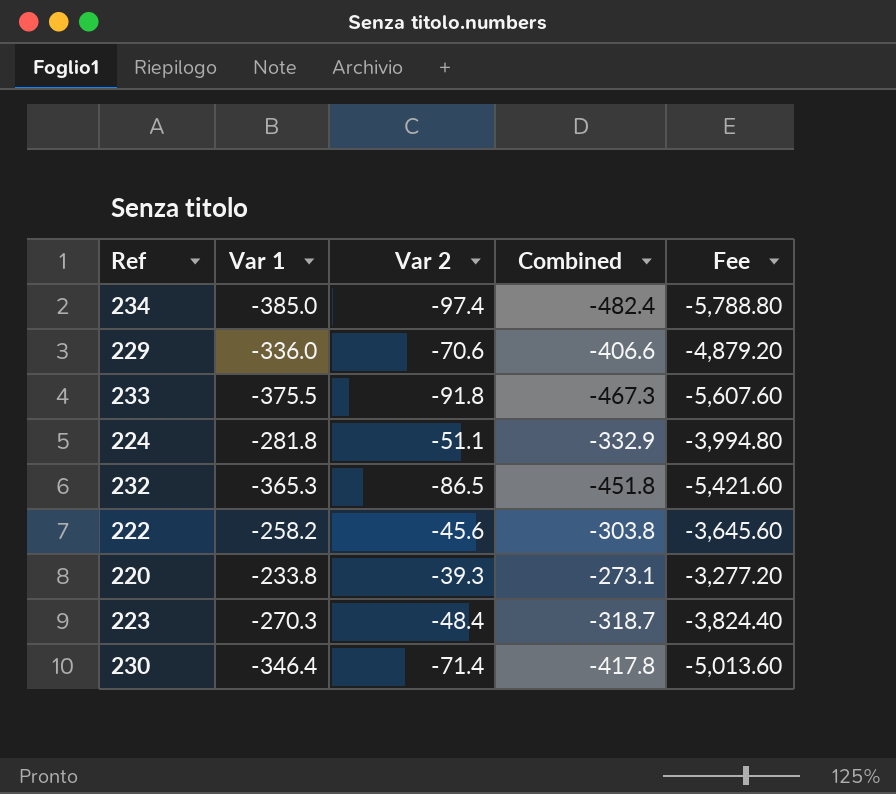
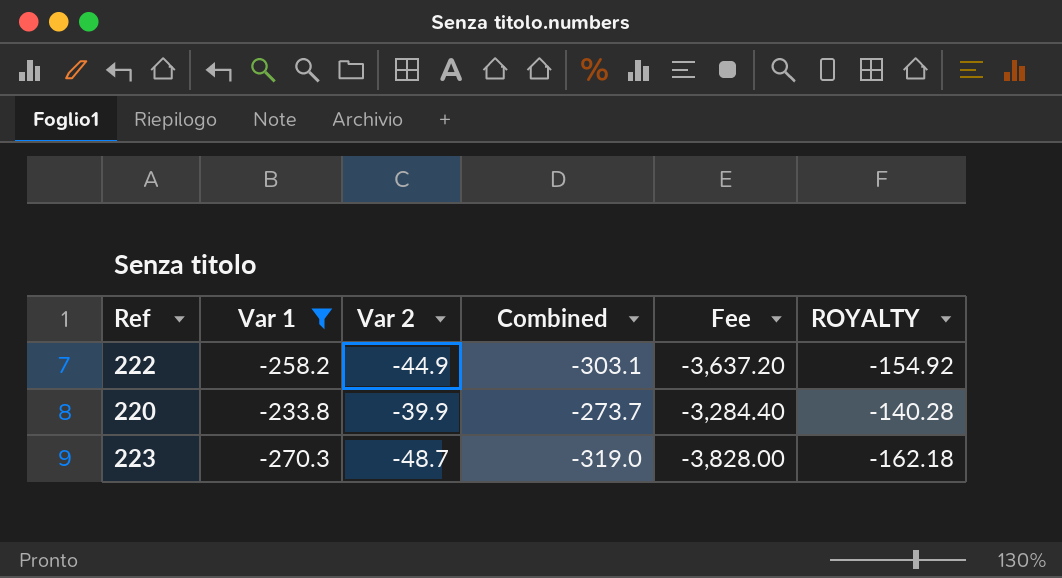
filter: none -> Var 1 >= -270.3
column ROYALTY | formula: none -> [Var 1] * 0.6
222 | Var 2: -45.6 -> -44.9
222 | Combined: -303.8 -> -303.1
222 | Fee: -3,645.60 -> -3,637.20
220 | Var 2: -39.3 -> -39.9
220 | Combined: -273.1 -> -273.7
220 | Fee: -3,277.20 -> -3,284.40
223 | Var 2: -48.4 -> -48.7
223 | Combined: -318.7 -> -319.0
223 | Fee: -3,824.40 -> -3,828.00

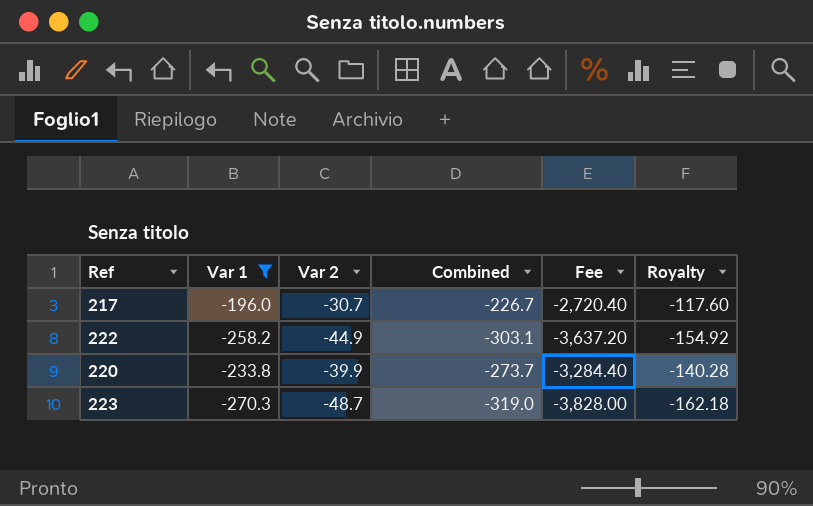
column name: ROYALTY -> Royalty
row 217: none -> -196.0 | -30.7 | -226.7 | -2,720.40 | -117.60

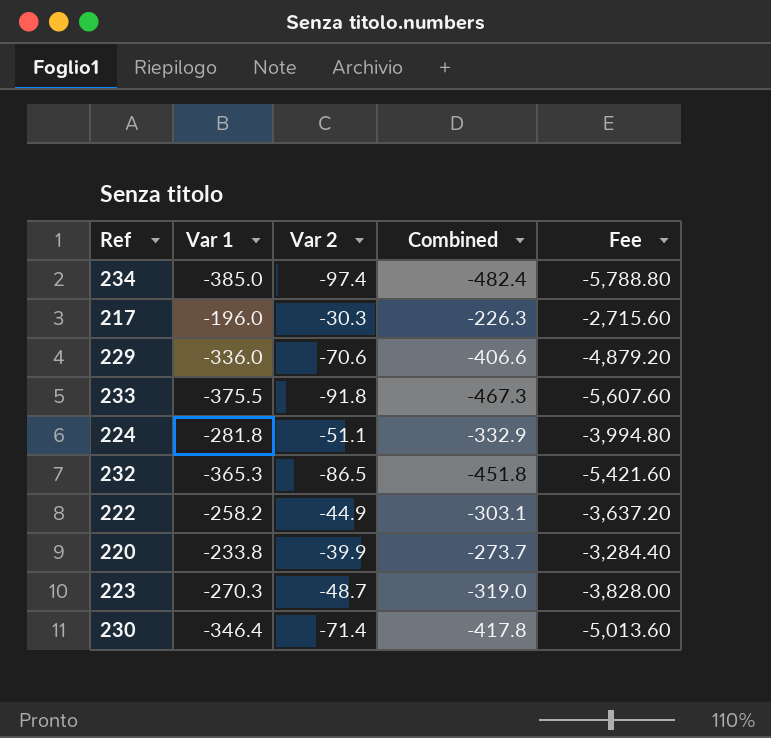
filter: Var 1 >= -270.3 -> none
column Royalty | formula: [Var 1] * 0.6 -> none
217 | Var 2: -30.7 -> -30.3
217 | Combined: -226.7 -> -226.3
217 | Fee: -2,720.40 -> -2,715.60

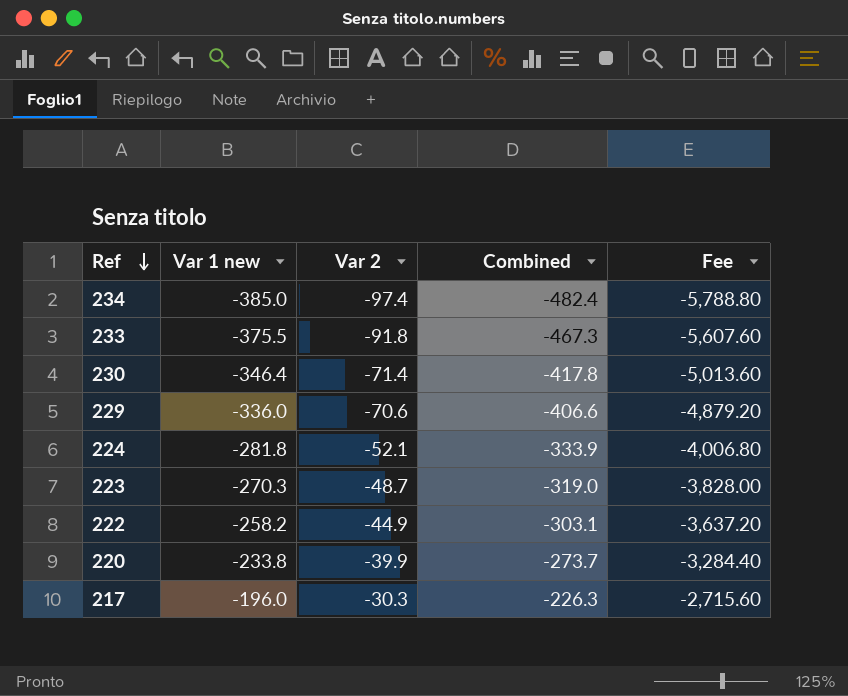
row order: none -> Ref descending
column name: Var 1 -> Var 1 new
row 232: -365.3 | -86.5 | -451.8 | -5,421.60 -> none
224 | Var 2: -51.1 -> -52.1
224 | Combined: -332.9 -> -333.9
224 | Fee: -3,994.80 -> -4,006.80

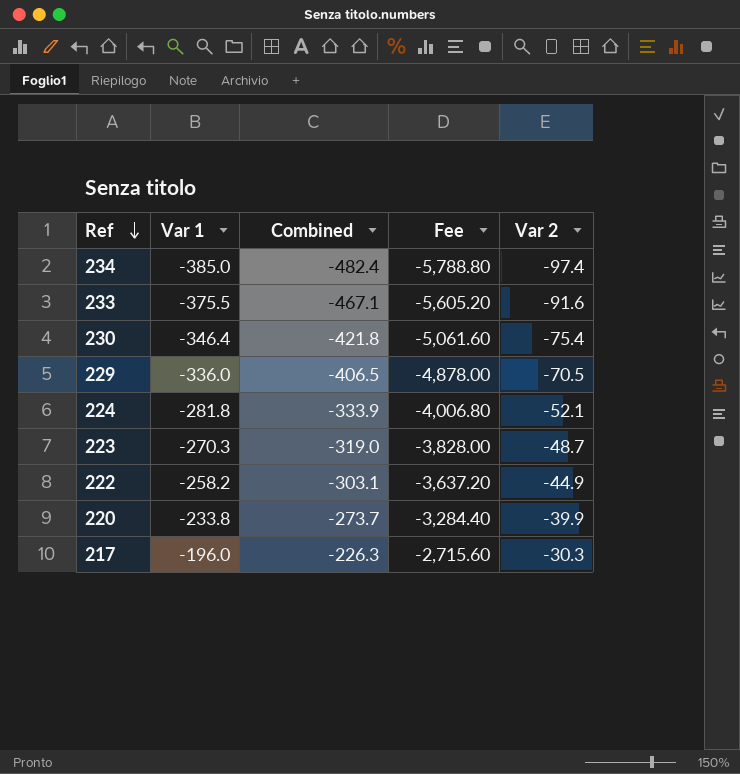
column name: Var 1 new -> Var 1
column Var 2 | position: 3 -> 5
233 | Combined: -467.3 -> -467.1
233 | Fee: -5,607.60 -> -5,605.20
233 | Var 2: -91.8 -> -91.6
230 | Combined: -417.8 -> -421.8
230 | Fee: -5,013.60 -> -5,061.60
230 | Var 2: -71.4 -> -75.4
229 | Combined: -406.6 -> -406.5
229 | Fee: -4,879.20 -> -4,878.00
229 | Var 2: -70.6 -> -70.5

